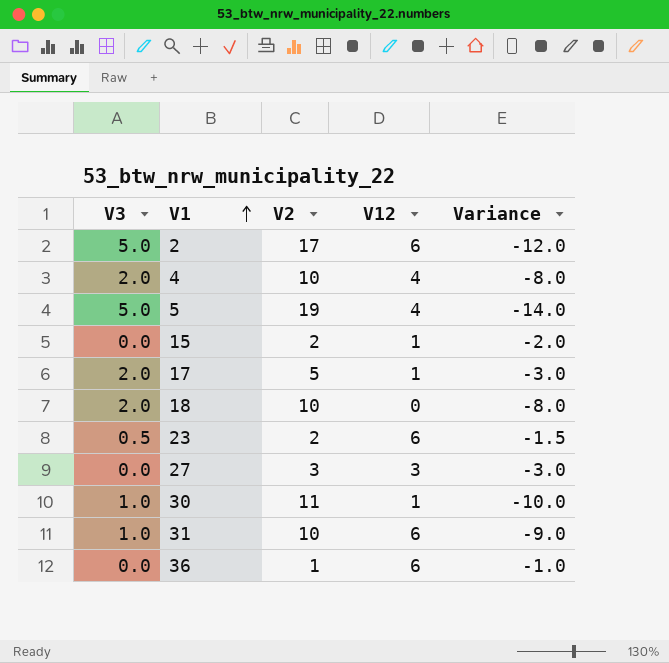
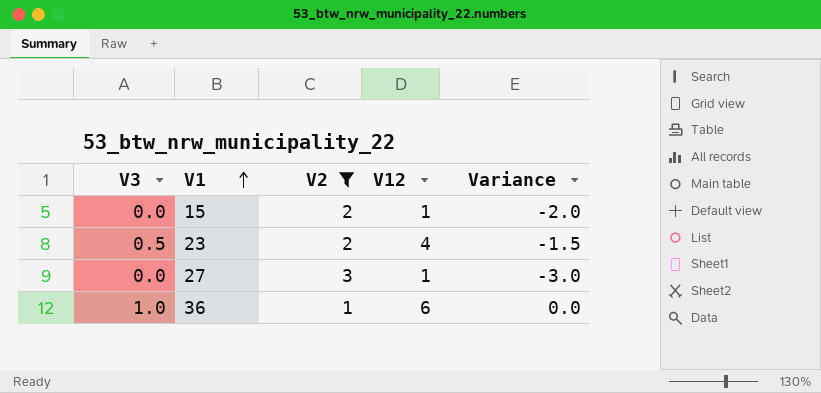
filter: none -> V2 <= 3
23 | V12: 6 -> 4
27 | V12: 3 -> 1
36 | V3: 0.0 -> 1.0
36 | Variance: -1.0 -> 0.0

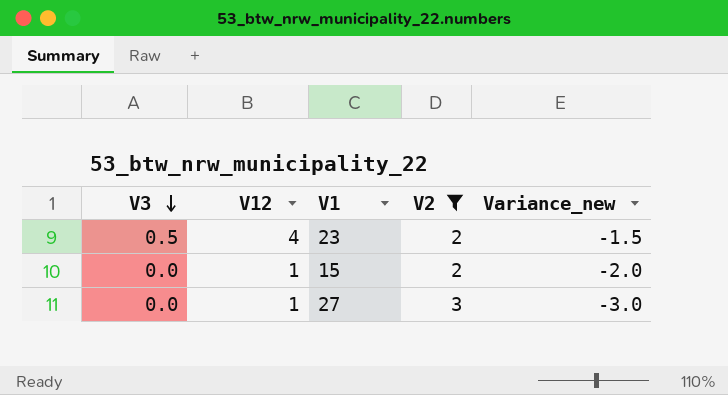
row order: V1 ascending -> V3 descending
column V12 | position: 4 -> 2
column name: Variance -> Variance_new
row 36: 1.0 | 1 | 6 | 0.0 -> none

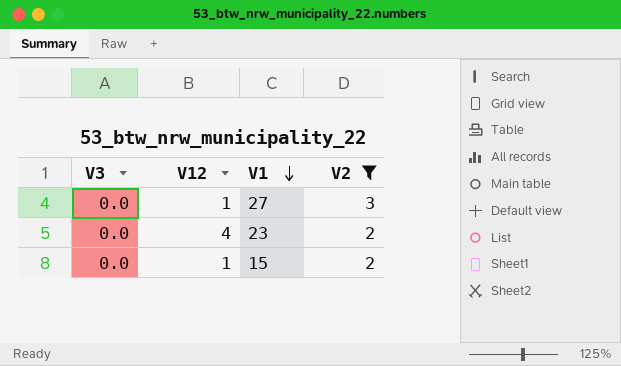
row order: V3 descending -> V1 descending
column Variance_new | formula: [V3] - [V2] -> none
23 | V3: 0.5 -> 0.0

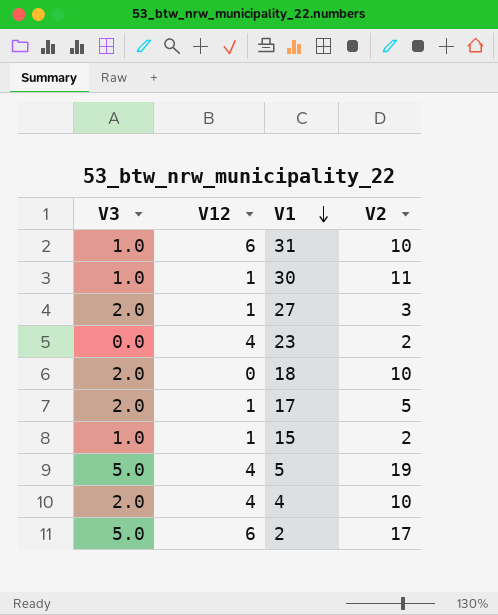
filter: V2 <= 3 -> none
27 | V3: 0.0 -> 2.0
15 | V3: 0.0 -> 1.0

